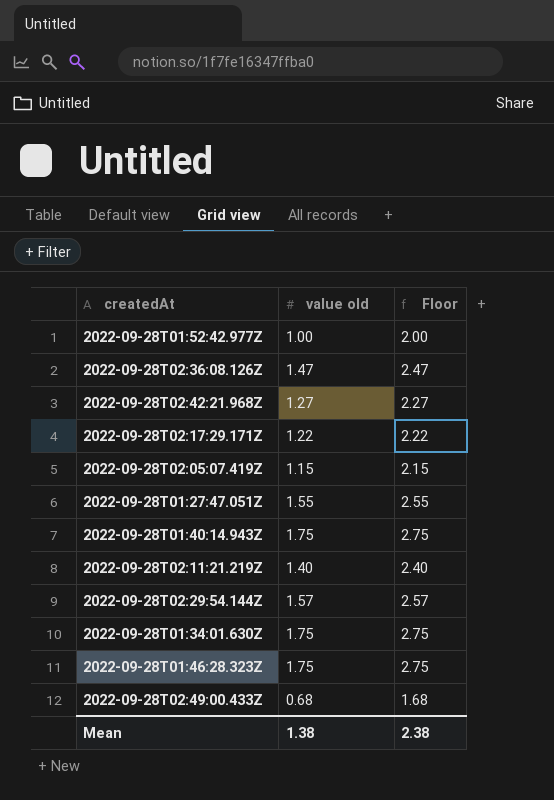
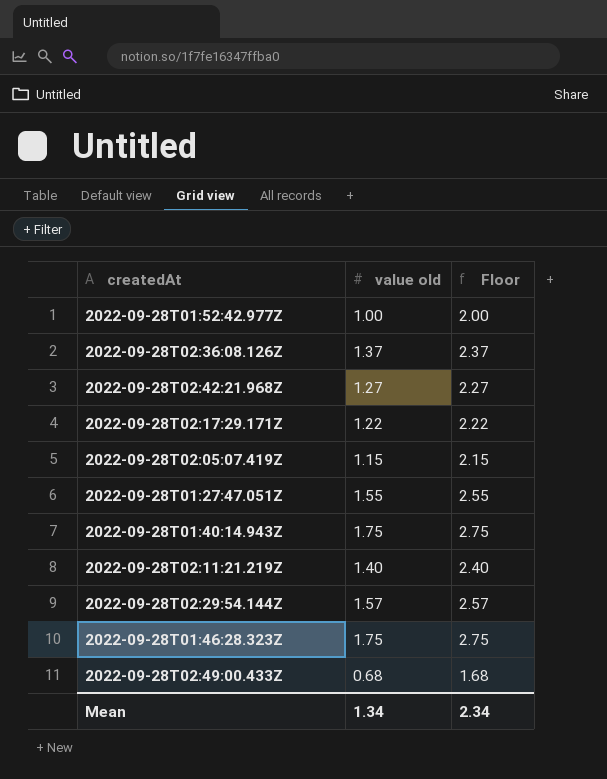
row 2022-09-28T01:34:01.630Z: 1.75 | 2.75 -> none
2022-09-28T02:36:08.126Z | value old: 1.47 -> 1.37
2022-09-28T02:36:08.126Z | Floor: 2.47 -> 2.37
Mean | value old: 1.38 -> 1.34
Mean | Floor: 2.38 -> 2.34

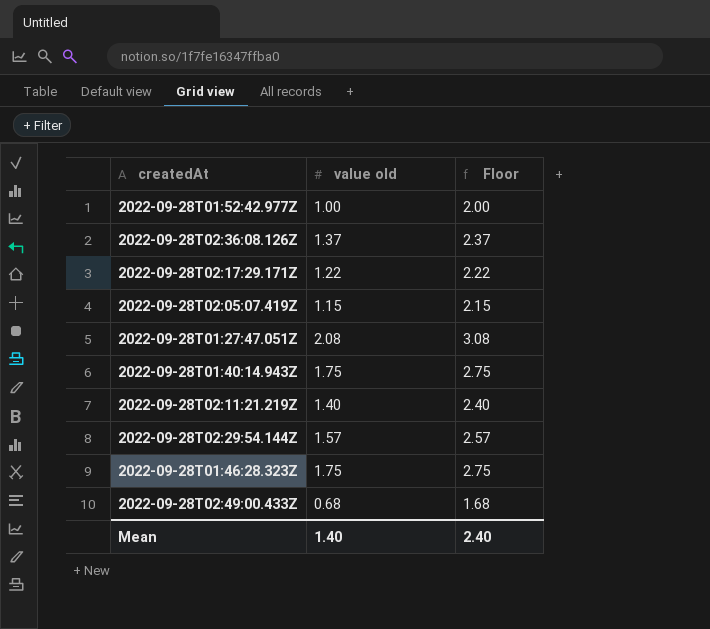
row 2022-09-28T02:42:21.968Z: 1.27 | 2.27 -> none
2022-09-28T01:27:47.051Z | value old: 1.55 -> 2.08
2022-09-28T01:27:47.051Z | Floor: 2.55 -> 3.08
Mean | value old: 1.34 -> 1.40
Mean | Floor: 2.34 -> 2.40

